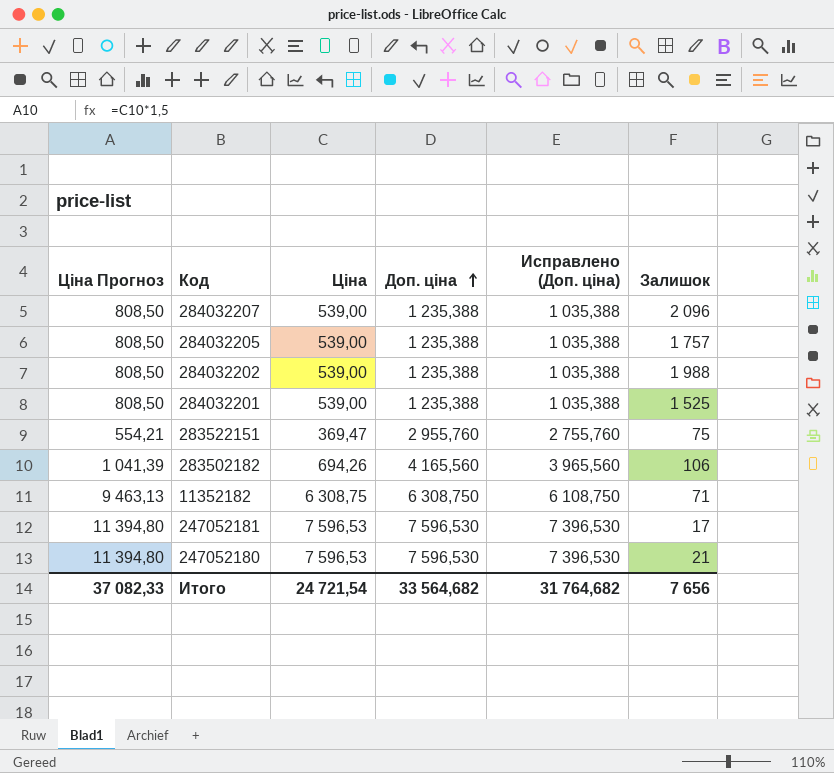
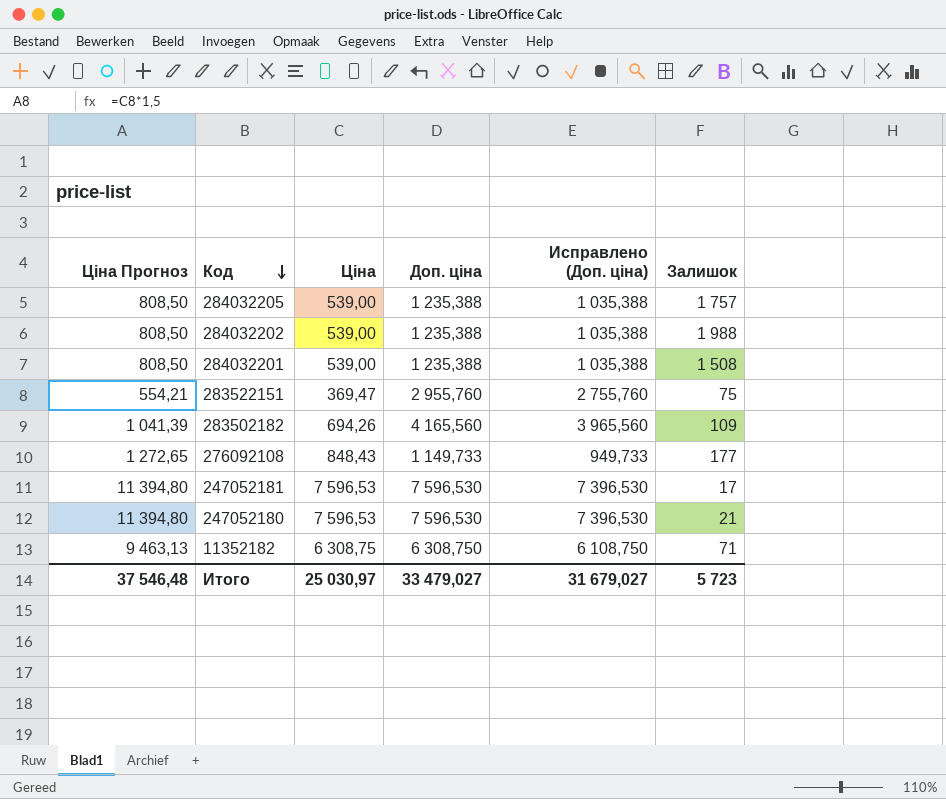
row order: Доп. ціна ascending -> Код descending
row 284032207: 808,50 | 539,00 | 1 235,388 | 1 035,388 | 2 096 -> none
284032201 | Залишок: 1 525 -> 1 508
283502182 | Залишок: 106 -> 109
row 276092108: none -> 1 272,65 | 848,43 | 1 149,733 | 949,733 | 177
Итого | Ціна Прогноз: 37 082,33 -> 37 546,48
Итого | Ціна: 24 721,54 -> 25 030,97
Итого | Доп. ціна: 33 564,682 -> 33 479,027
Итого | Исправлено (Доп. ціна): 31 764,682 -> 31 679,027
Итого | Залишок: 7 656 -> 5 723

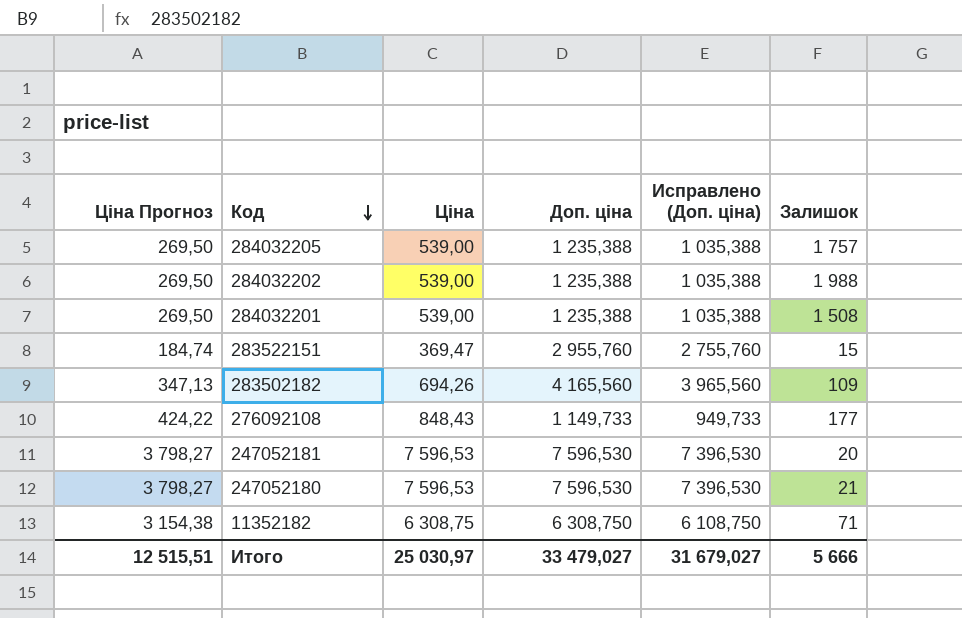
column Ціна Прогноз | formula: [Ціна] * 1,5 -> [Ціна] * 0,5
283522151 | Залишок: 75 -> 15
247052181 | Залишок: 17 -> 20
Итого | Ціна Прогноз: 37 546,48 -> 12 515,51
Итого | Залишок: 5 723 -> 5 666

